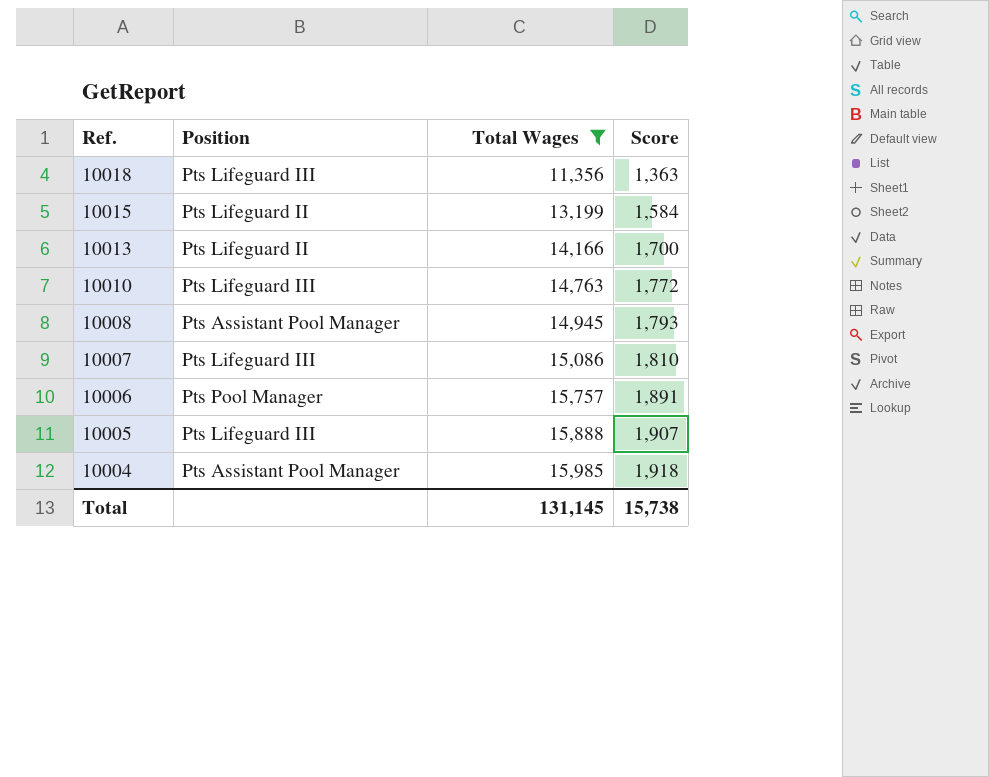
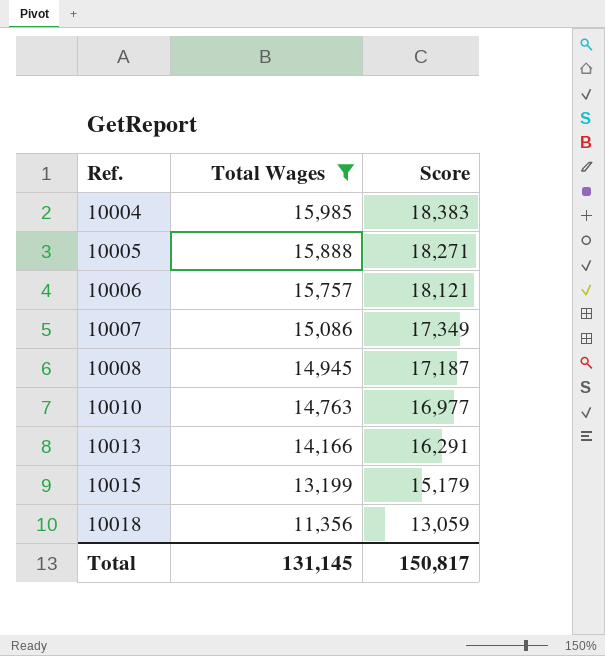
row order: Ref. descending -> Ref. ascending
column Position | position: 2 -> none
column Score | formula: [Total Wages] * 0.12 -> [Total Wages] * 1.15
Total | Score: 15,738 -> 150,817

